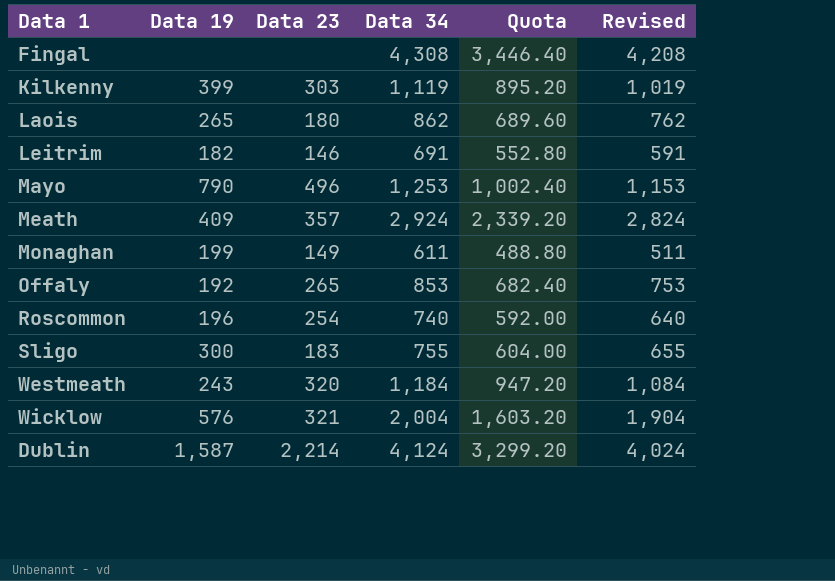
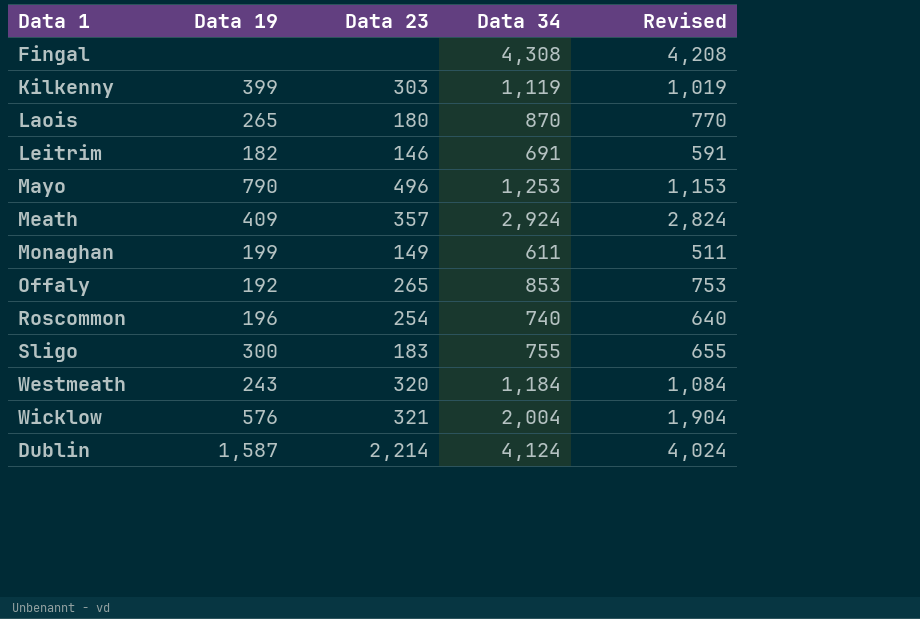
column Quota | formula: [Data 34] * 0.8 -> none
Laois | Data 34: 862 -> 870
Laois | Revised: 762 -> 770

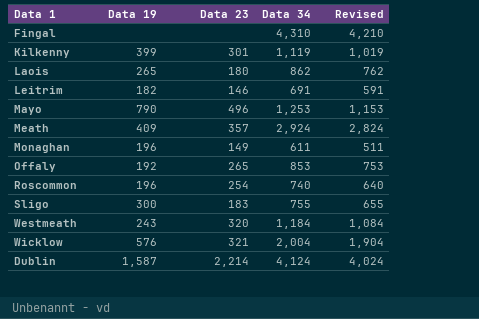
Fingal | Data 34: 4,308 -> 4,310
Fingal | Revised: 4,208 -> 4,210
Kilkenny | Data 23: 303 -> 301
Laois | Data 34: 870 -> 862
Laois | Revised: 770 -> 762
Monaghan | Data 19: 199 -> 196

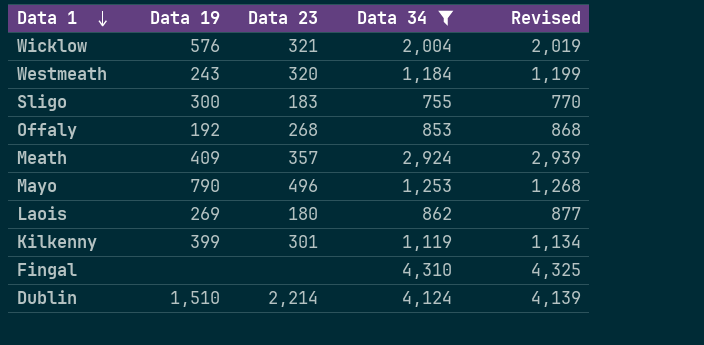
filter: none -> Data 34 >= 755
row order: none -> Data 1 descending
column Revised | formula: [Data 34] - 100 -> [Data 34] + 15
Offaly | Data 23: 265 -> 268
Laois | Data 19: 265 -> 269
Dublin | Data 19: 1,587 -> 1,510

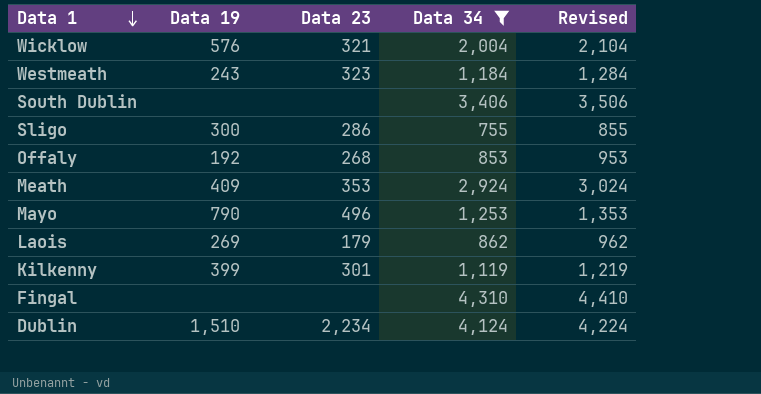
column Revised | formula: [Data 34] + 15 -> [Data 34] + 100
Westmeath | Data 23: 320 -> 323
row South Dublin: none -> none | none | 3,406 | 3,506
Sligo | Data 23: 183 -> 286
Meath | Data 23: 357 -> 353
Laois | Data 23: 180 -> 179
Dublin | Data 23: 2,214 -> 2,234

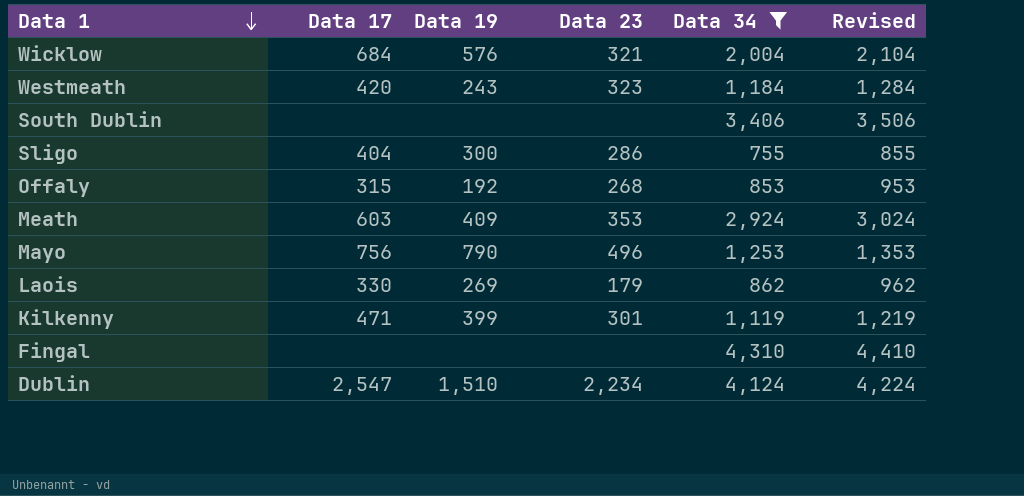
column Data 17 | position: none -> 2

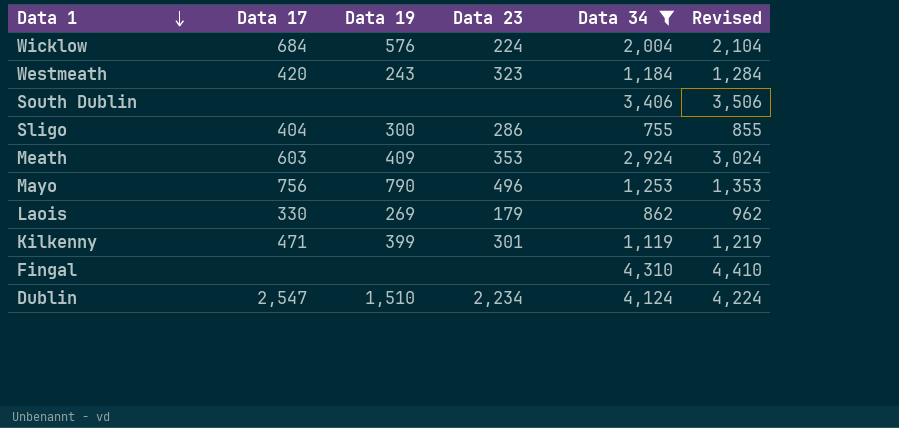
row Offaly: 315 | 192 | 268 | 853 | 953 -> none
Wicklow | Data 23: 321 -> 224

